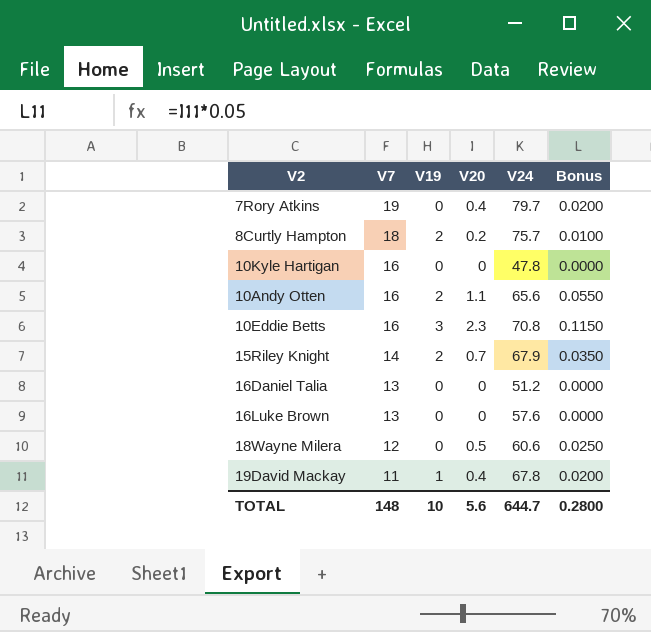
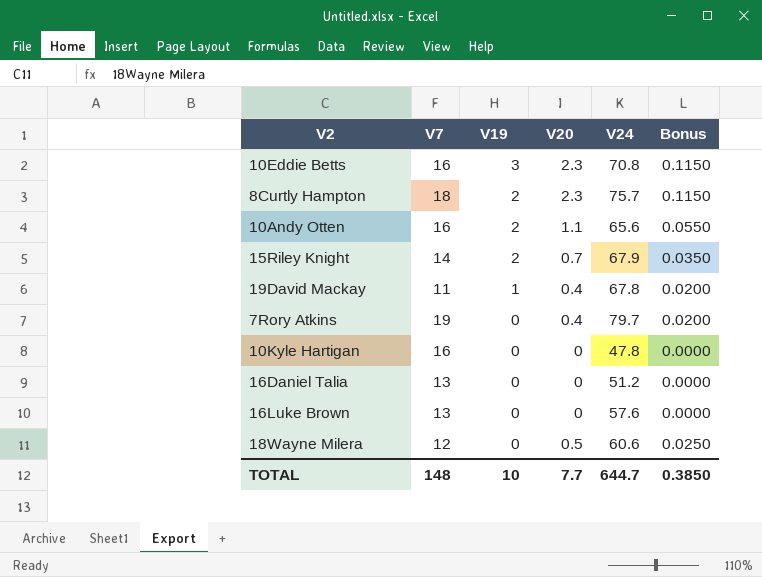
row order: V7 descending -> V19 descending
8Curtly Hampton | V20: 0.2 -> 2.3
8Curtly Hampton | Bonus: 0.0100 -> 0.1150
TOTAL | V20: 5.6 -> 7.7
TOTAL | Bonus: 0.2800 -> 0.3850

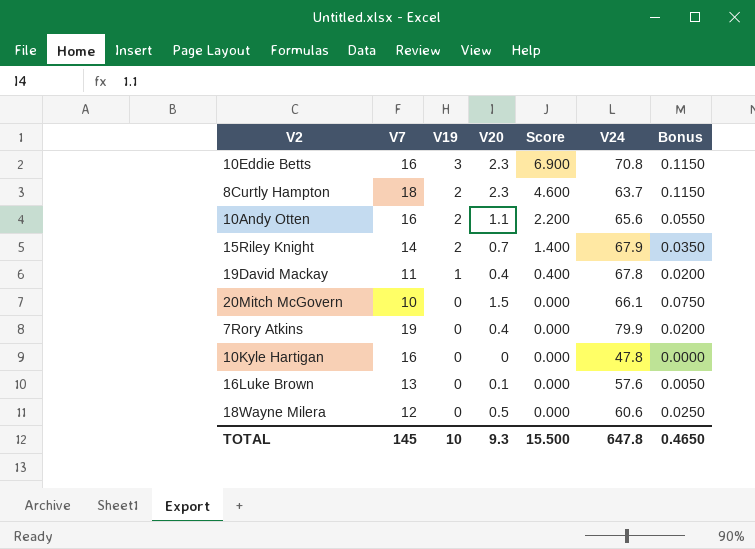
column Score | formula: none -> [V19] * [V20]
row 16Daniel Talia: 13 | 0 | 0 | 51.2 | 0.0000 -> none
8Curtly Hampton | V24: 75.7 -> 63.7
row 20Mitch McGovern: none -> 10 | 0 | 1.5 | 0.000 | 66.1 | 0.0750
7Rory Atkins | V24: 79.7 -> 79.9
16Luke Brown | V20: 0 -> 0.1
16Luke Brown | Bonus: 0.0000 -> 0.0050
TOTAL | V7: 148 -> 145
TOTAL | V20: 7.7 -> 9.3
TOTAL | V24: 644.7 -> 647.8
TOTAL | Bonus: 0.3850 -> 0.4650

